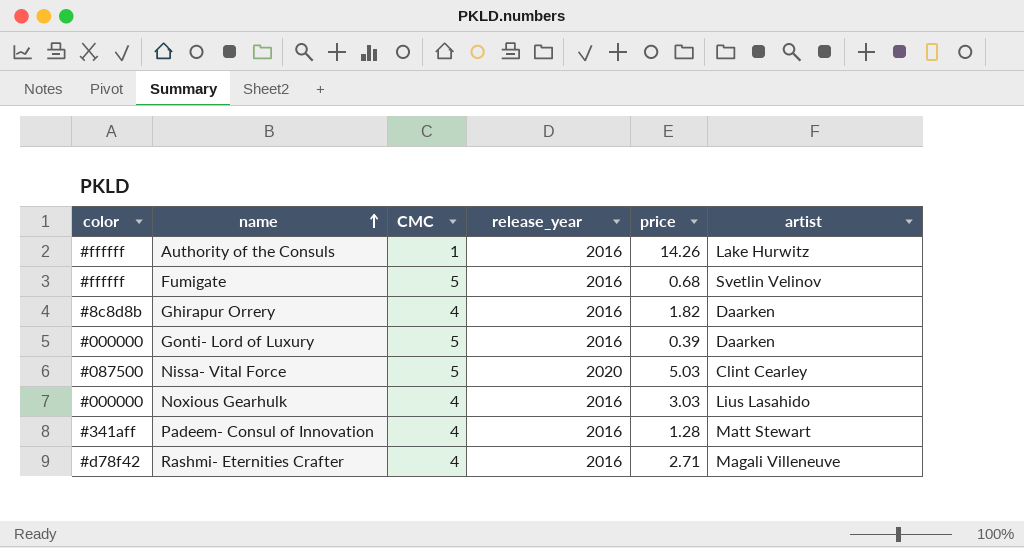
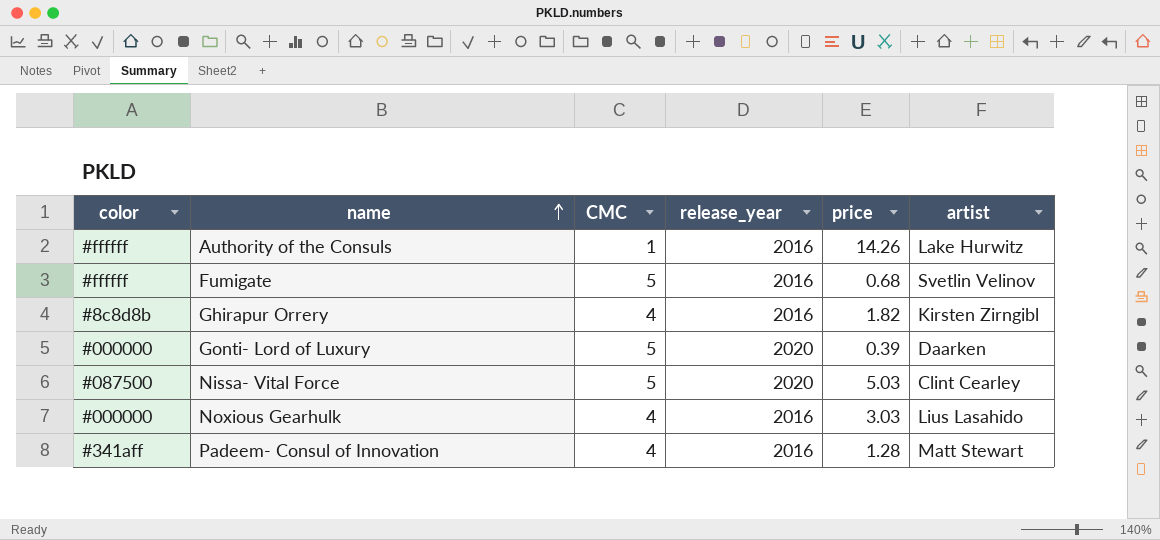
row Rashmi- Eternities Crafter: #d78f42 | 4 | 2016 | 2.71 | Magali Villeneuve -> none
Ghirapur Orrery | artist: Daarken -> Kirsten Zirngibl
Gonti- Lord of Luxury | release_year: 2016 -> 2020

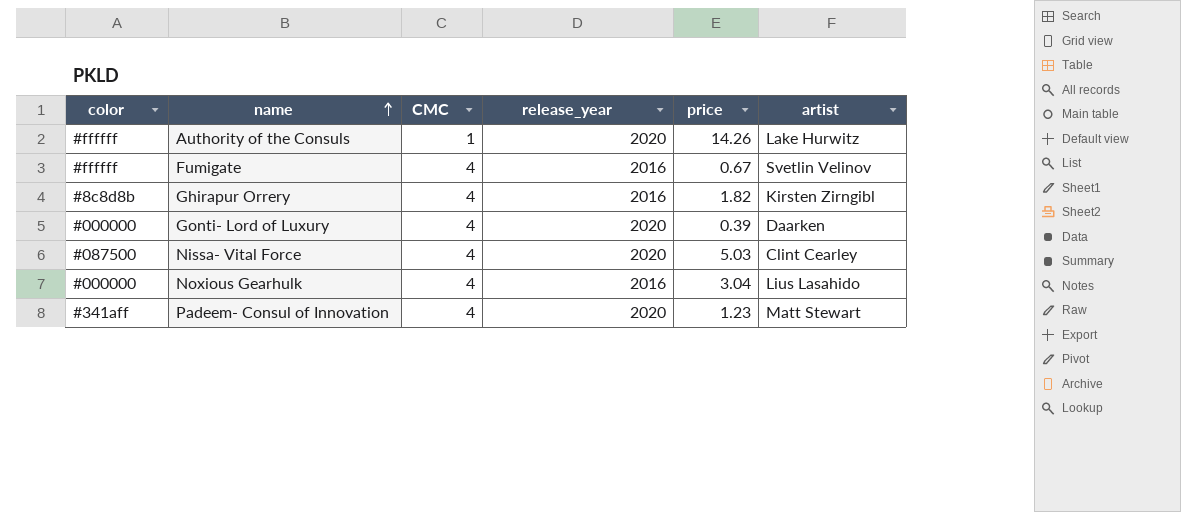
Authority of the Consuls | release_year: 2016 -> 2020
Fumigate | CMC: 5 -> 4
Fumigate | price: 0.68 -> 0.67
Gonti- Lord of Luxury | CMC: 5 -> 4
Nissa- Vital Force | CMC: 5 -> 4
Noxious Gearhulk | price: 3.03 -> 3.04
Padeem- Consul of Innovation | release_year: 2016 -> 2020
Padeem- Consul of Innovation | price: 1.28 -> 1.23

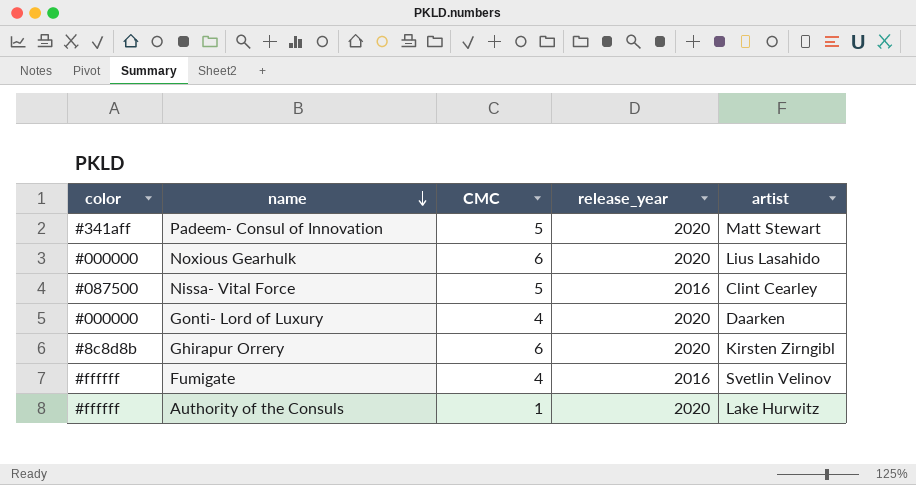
row order: name ascending -> name descending
column price | position: 5 -> none
Padeem- Consul of Innovation | CMC: 4 -> 5
Noxious Gearhulk | CMC: 4 -> 6
Noxious Gearhulk | release_year: 2016 -> 2020
Nissa- Vital Force | CMC: 4 -> 5
Nissa- Vital Force | release_year: 2020 -> 2016
Ghirapur Orrery | CMC: 4 -> 6
Ghirapur Orrery | release_year: 2016 -> 2020

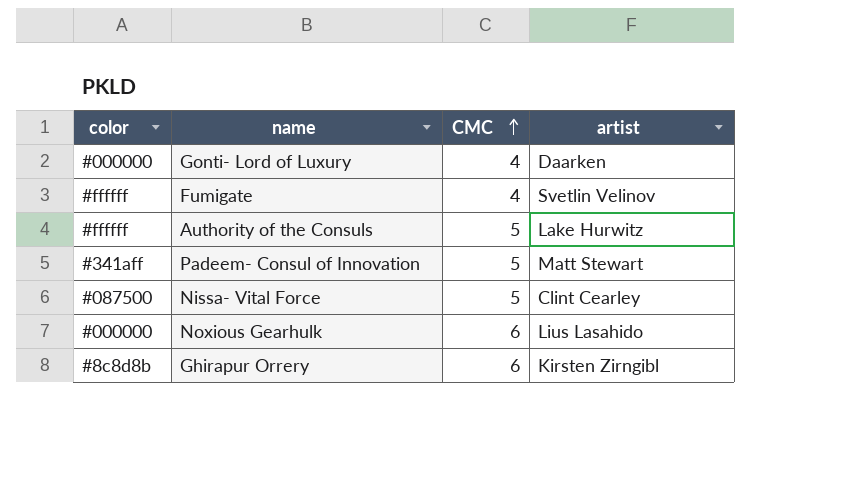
row order: name descending -> CMC ascending
column release_year | position: 4 -> none
Authority of the Consuls | CMC: 1 -> 5

